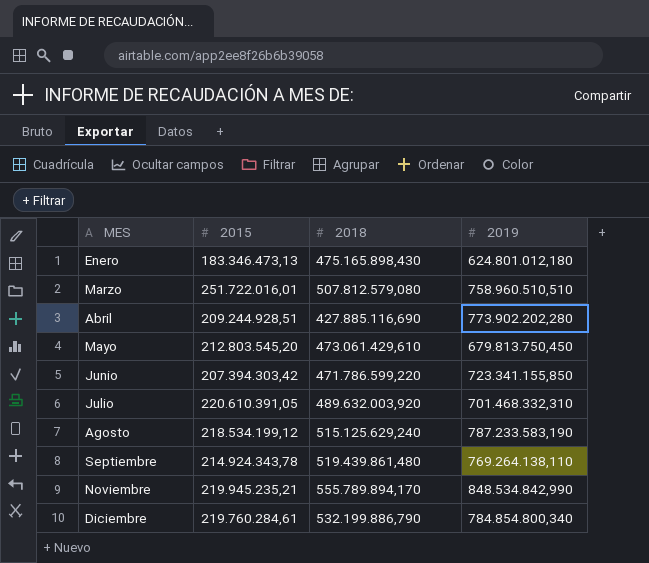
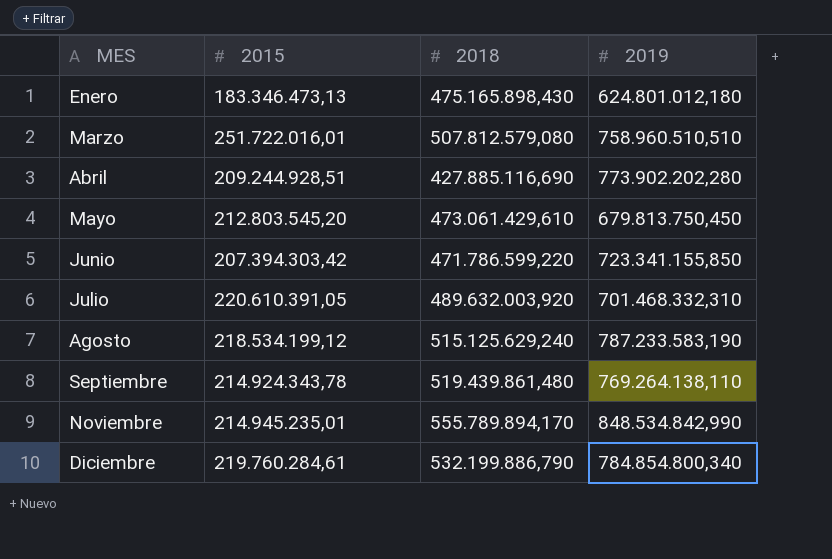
Noviembre | 2015: 219.945.235,21 -> 214.945.235,01

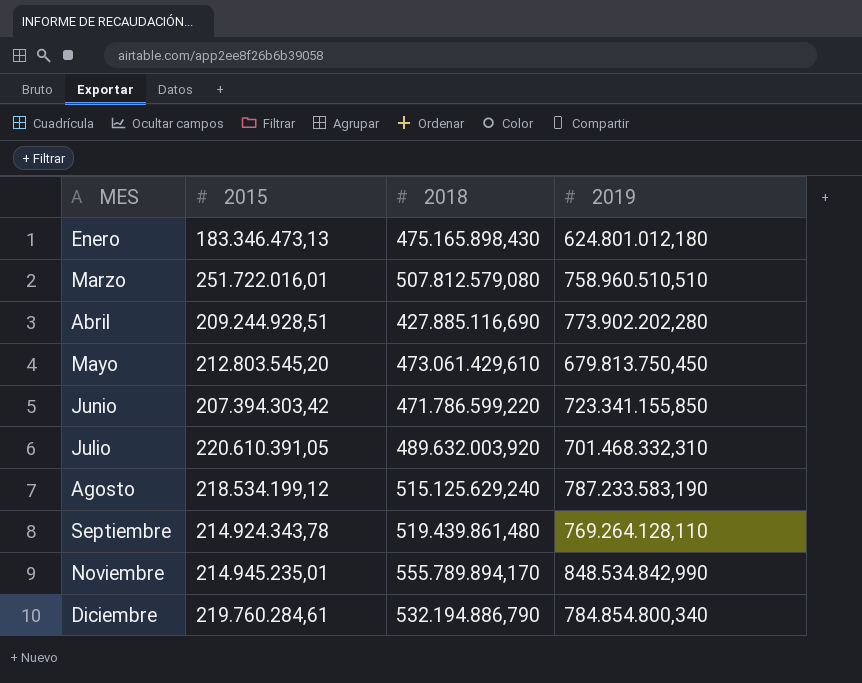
Septiembre | 2019: 769.264.138,110 -> 769.264.128,110
Diciembre | 2018: 532.199.886,790 -> 532.194.886,790

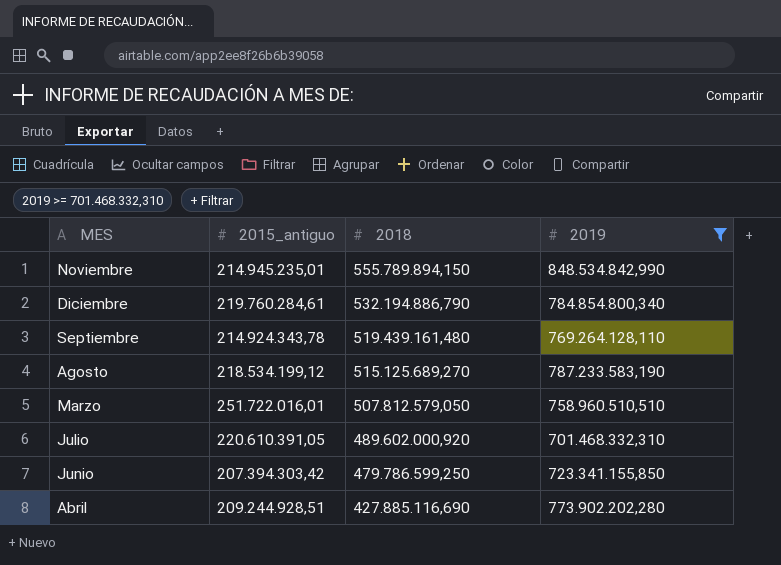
filter: none -> 2019 >= 701.468.332,310
row order: MES ascending -> 2018 descending
column name: 2015 -> 2015_antiguo
Noviembre | 2018: 555.789.894,170 -> 555.789.894,150
Septiembre | 2018: 519.439.861,480 -> 519.439.161,480
Agosto | 2018: 515.125.629,240 -> 515.125.689,270
Marzo | 2018: 507.812.579,080 -> 507.812.579,050
Julio | 2018: 489.632.003,920 -> 489.602.000,920
Junio | 2018: 471.786.599,220 -> 479.786.599,250

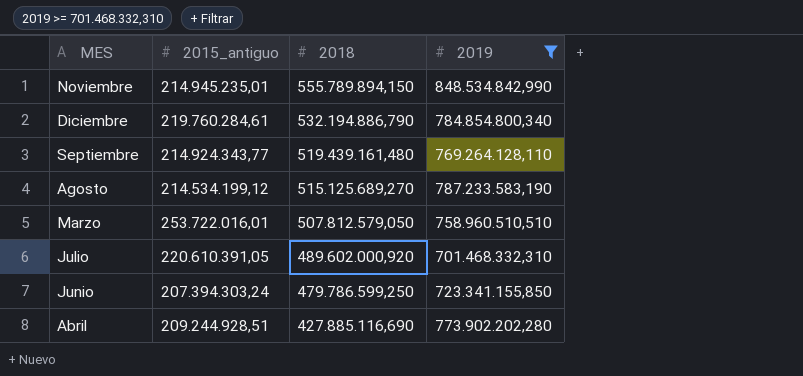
Septiembre | 2015_antiguo: 214.924.343,78 -> 214.924.343,77
Agosto | 2015_antiguo: 218.534.199,12 -> 214.534.199,12
Marzo | 2015_antiguo: 251.722.016,01 -> 253.722.016,01
Junio | 2015_antiguo: 207.394.303,42 -> 207.394.303,24

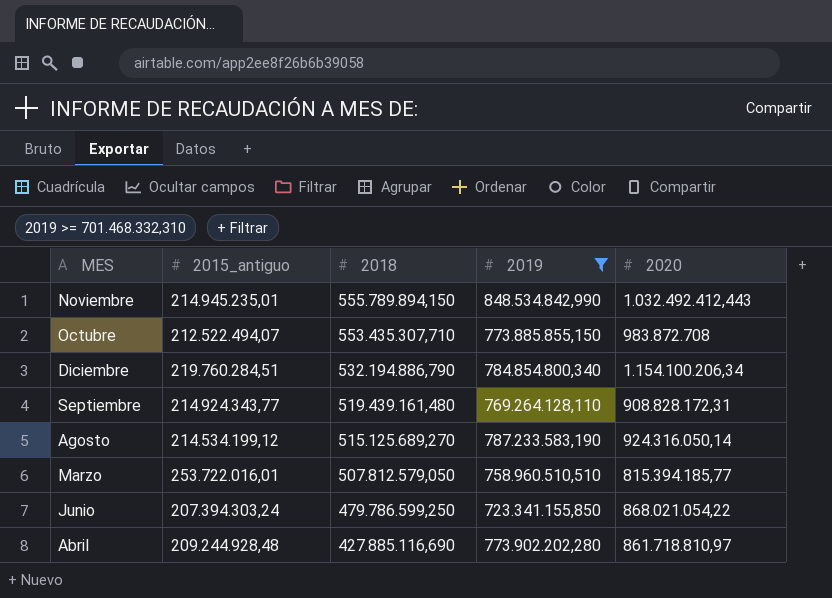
column 2020 | position: none -> 5
row Julio: 220.610.391,05 | 489.602.000,920 | 701.468.332,310 -> none
row Octubre: none -> 212.522.494,07 | 553.435.307,710 | 773.885.855,150 | 983.872.708
Diciembre | 2015_antiguo: 219.760.284,61 -> 219.760.284,51
Abril | 2015_antiguo: 209.244.928,51 -> 209.244.928,48

